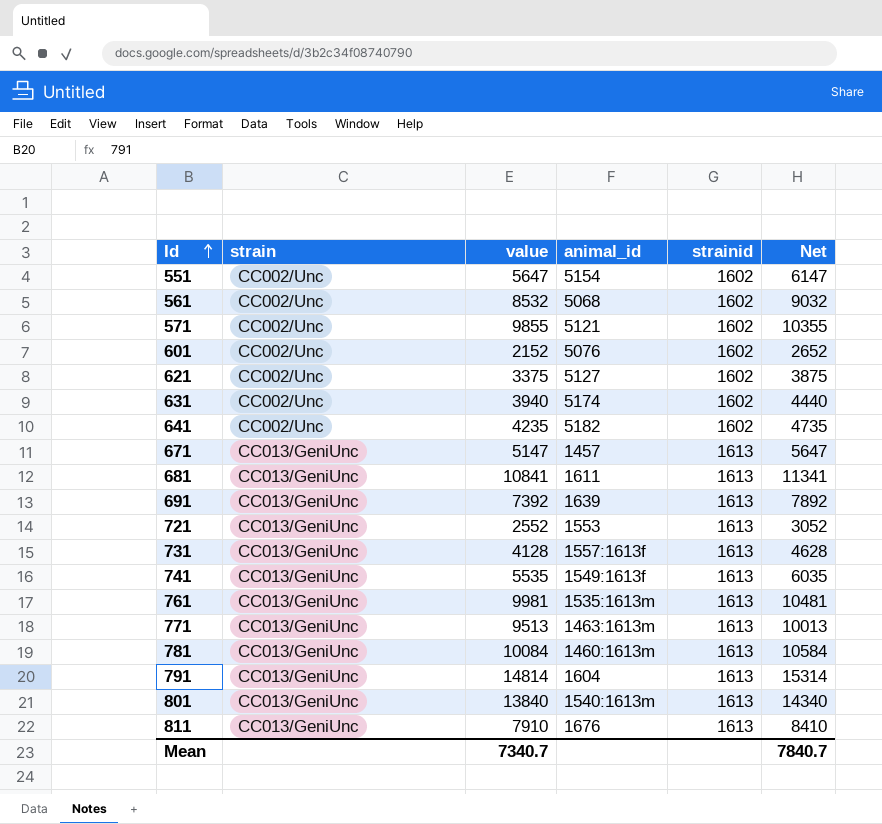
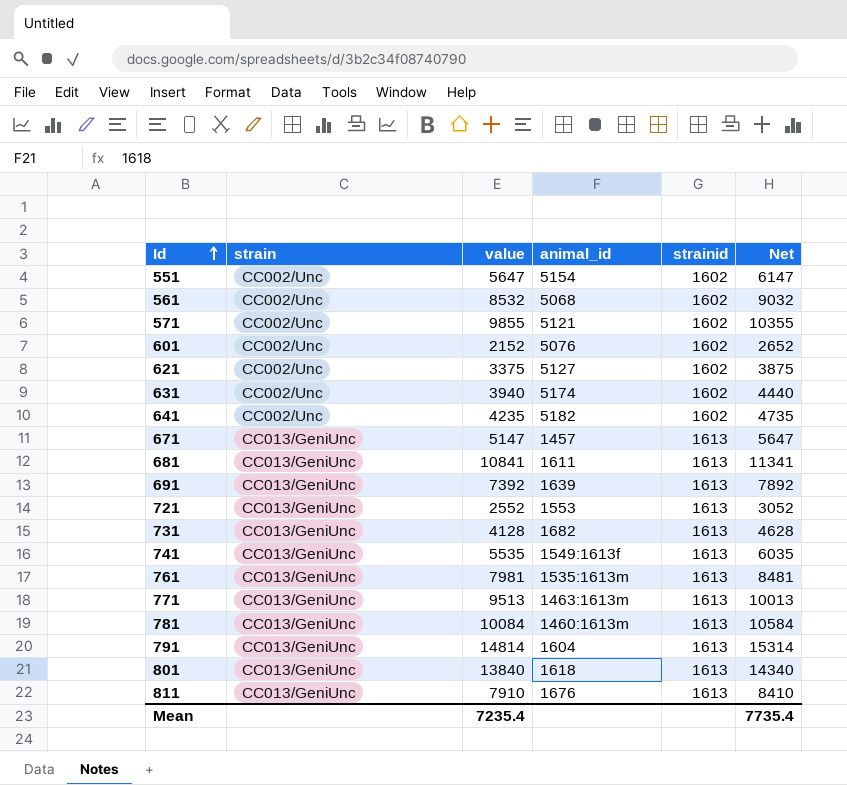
731 | animal_id: 1557:1613f -> 1682
761 | value: 9981 -> 7981
761 | Net: 10481 -> 8481
801 | animal_id: 1540:1613m -> 1618
Mean | value: 7340.7 -> 7235.4
Mean | Net: 7840.7 -> 7735.4

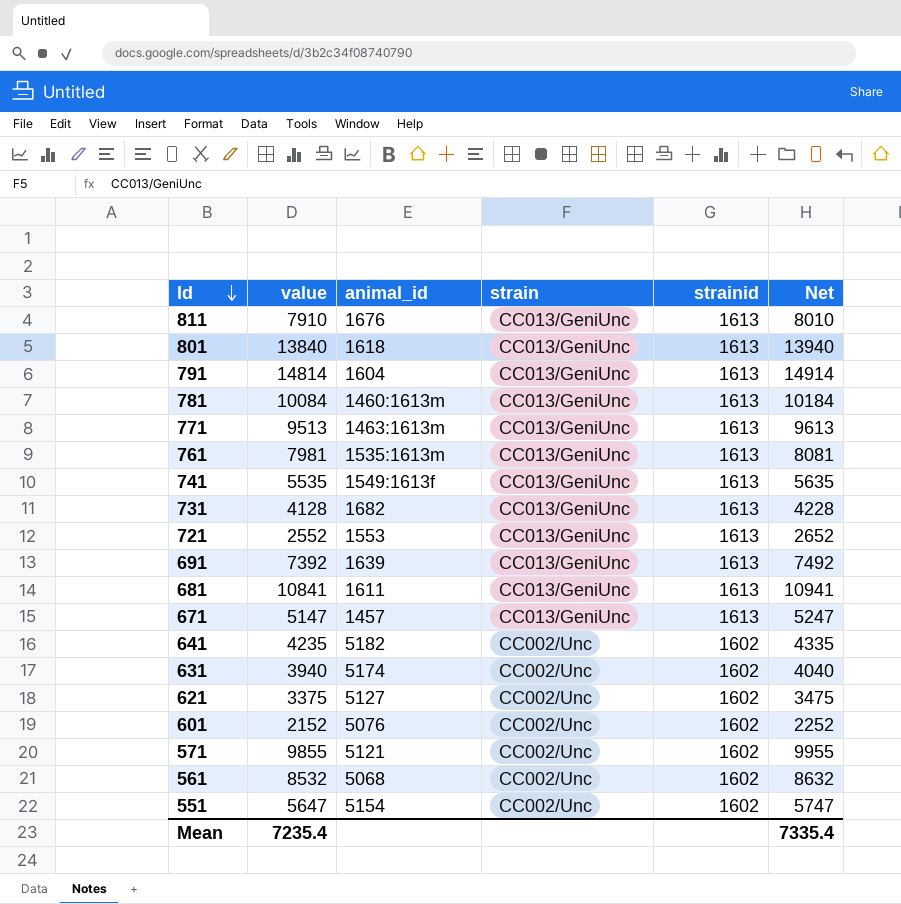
row order: Id ascending -> Id descending
column strain | position: 2 -> 4
column Net | formula: [value] + 500 -> [value] + 100
Mean | Net: 7735.4 -> 7335.4

